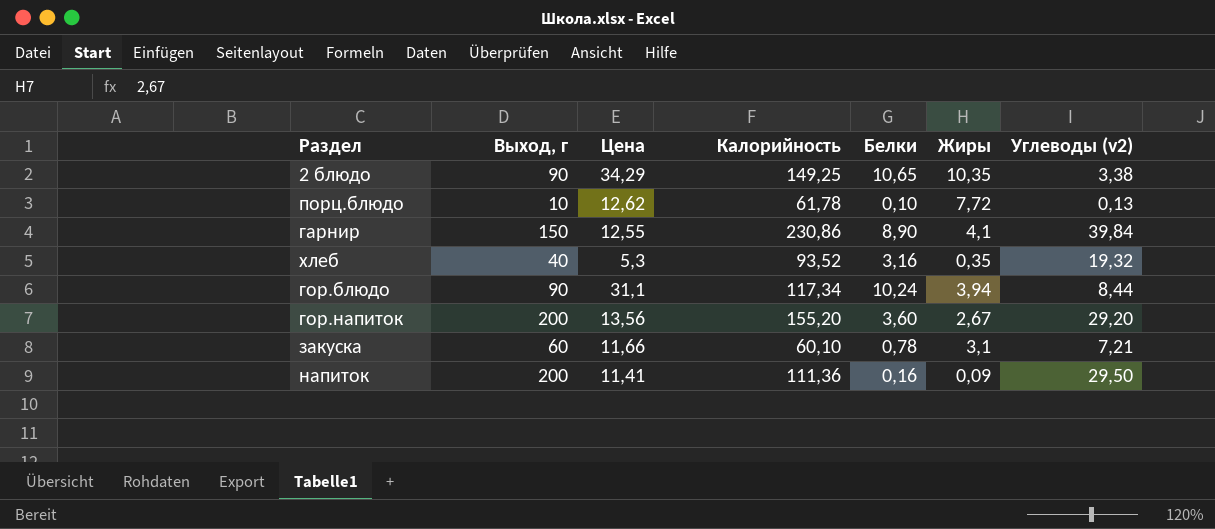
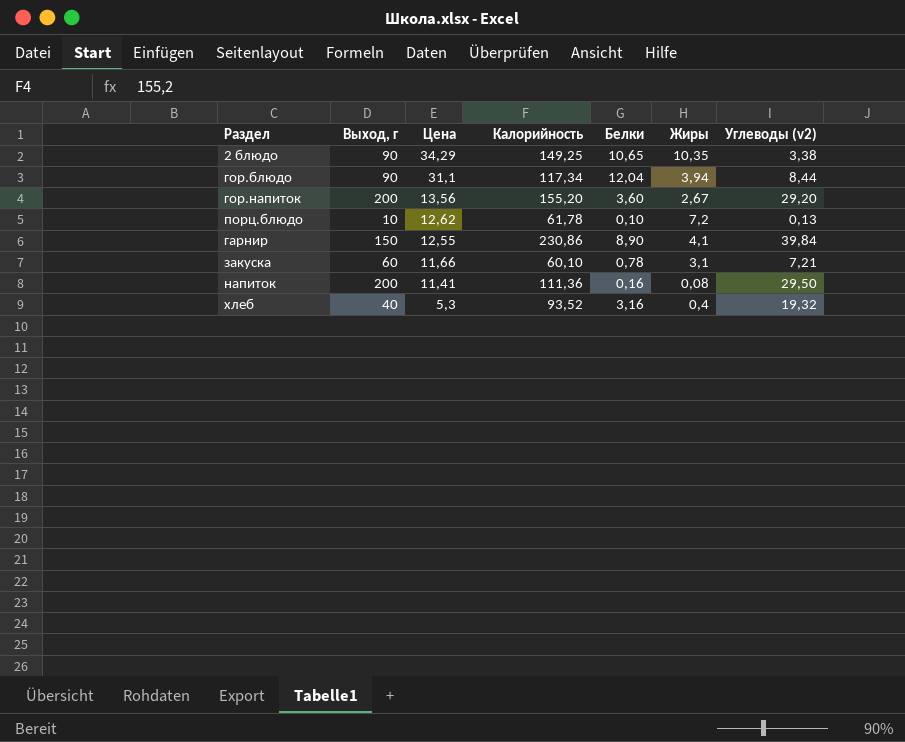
row order: none -> Цена descending
гор.блюдо | Белки: 10,24 -> 12,04
порц.блюдо | Жиры: 7,72 -> 7,2
напиток | Жиры: 0,09 -> 0,08
хлеб | Жиры: 0,35 -> 0,4

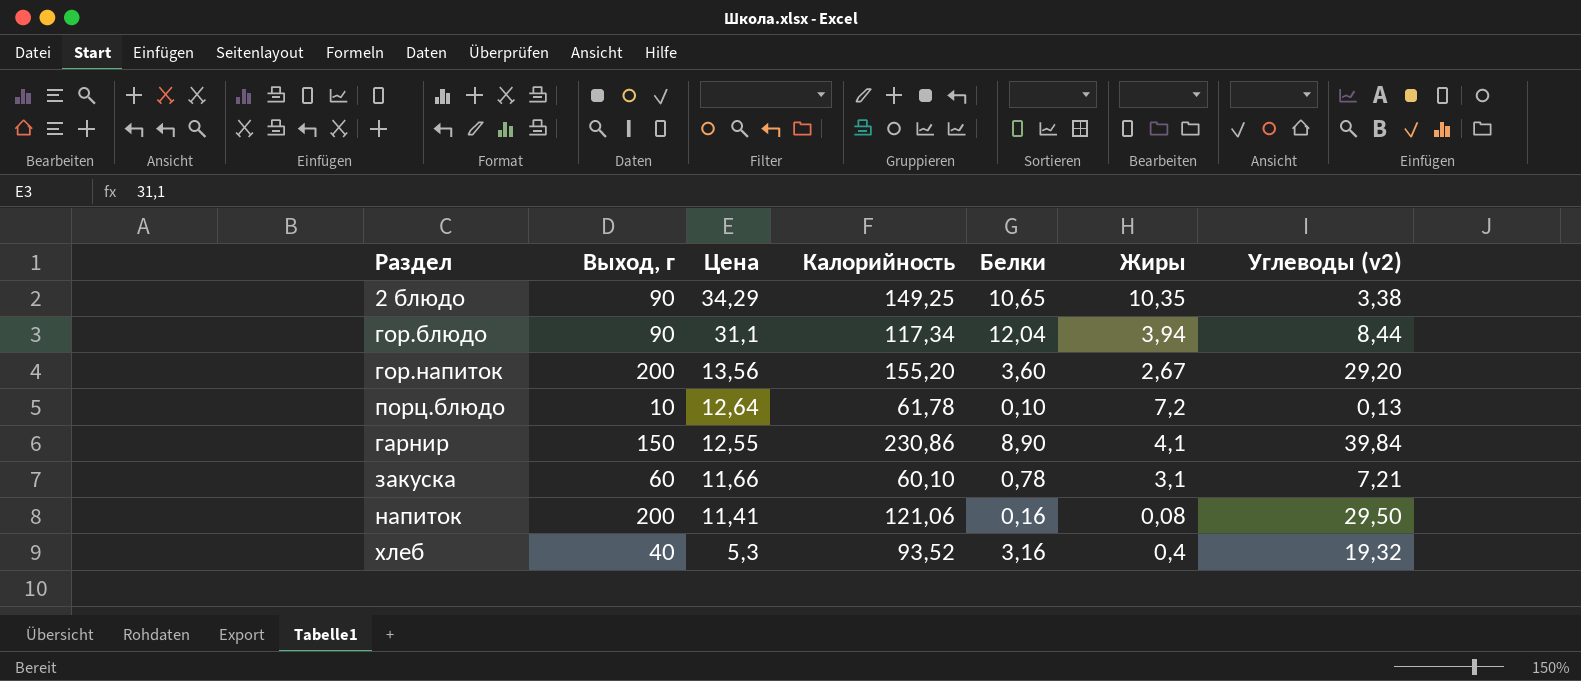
порц.блюдо | Цена: 12,62 -> 12,64
напиток | Калорийность: 111,36 -> 121,06

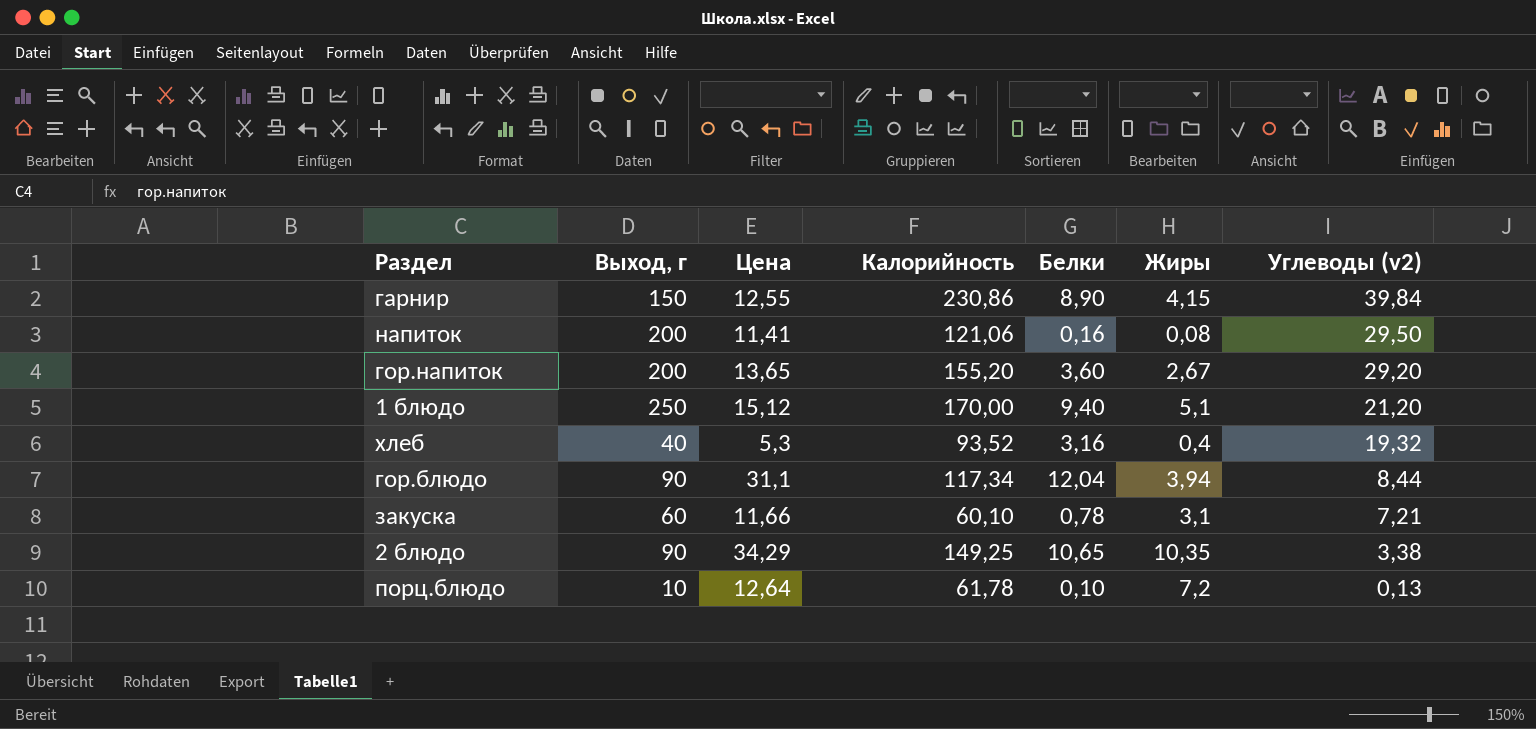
row order: Цена descending -> Углеводы (v2) descending
гарнир | Жиры: 4,1 -> 4,15
гор.напиток | Цена: 13,56 -> 13,65
row 1 блюдо: none -> 250 | 15,12 | 170,00 | 9,40 | 5,1 | 21,20

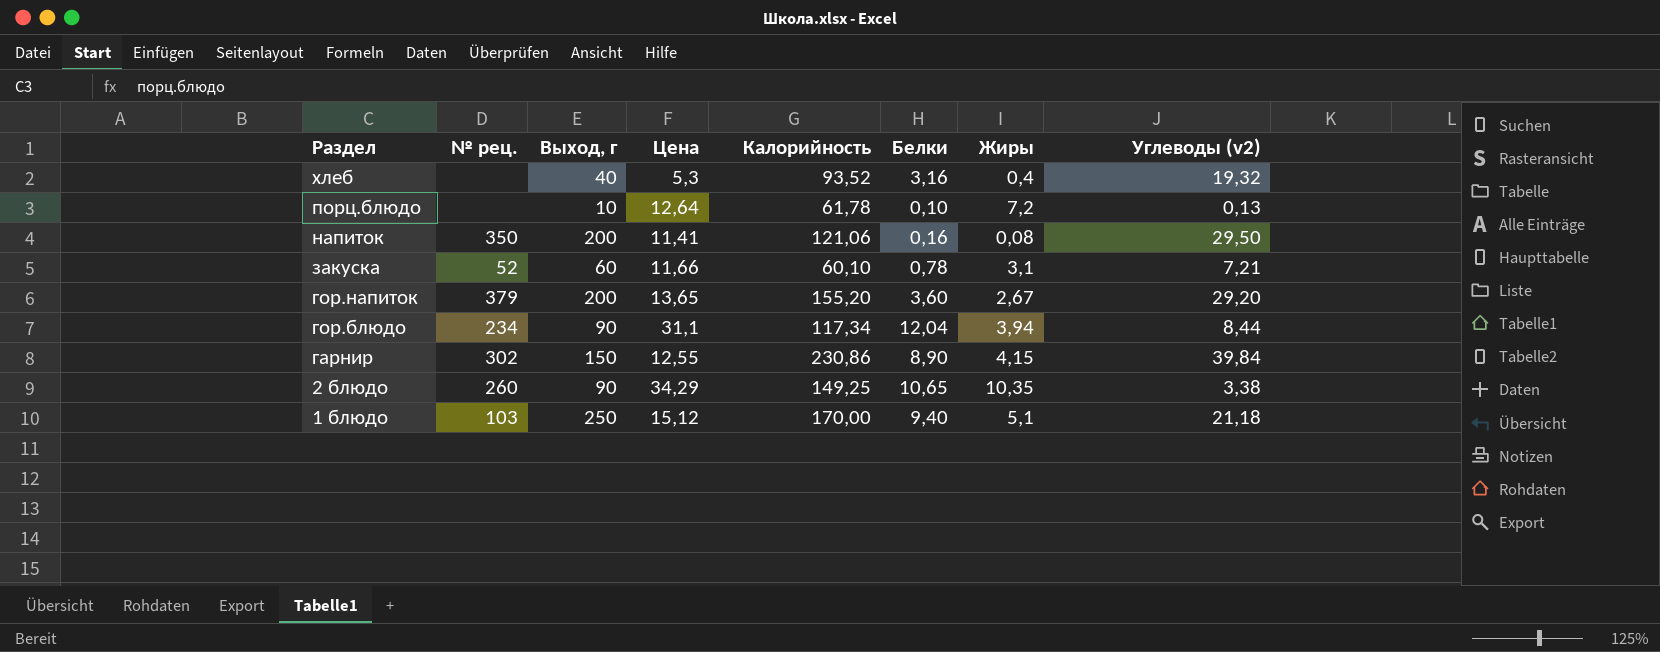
row order: Углеводы (v2) descending -> Раздел descending
column № рец. | position: none -> 2
1 блюдо | Углеводы (v2): 21,20 -> 21,18

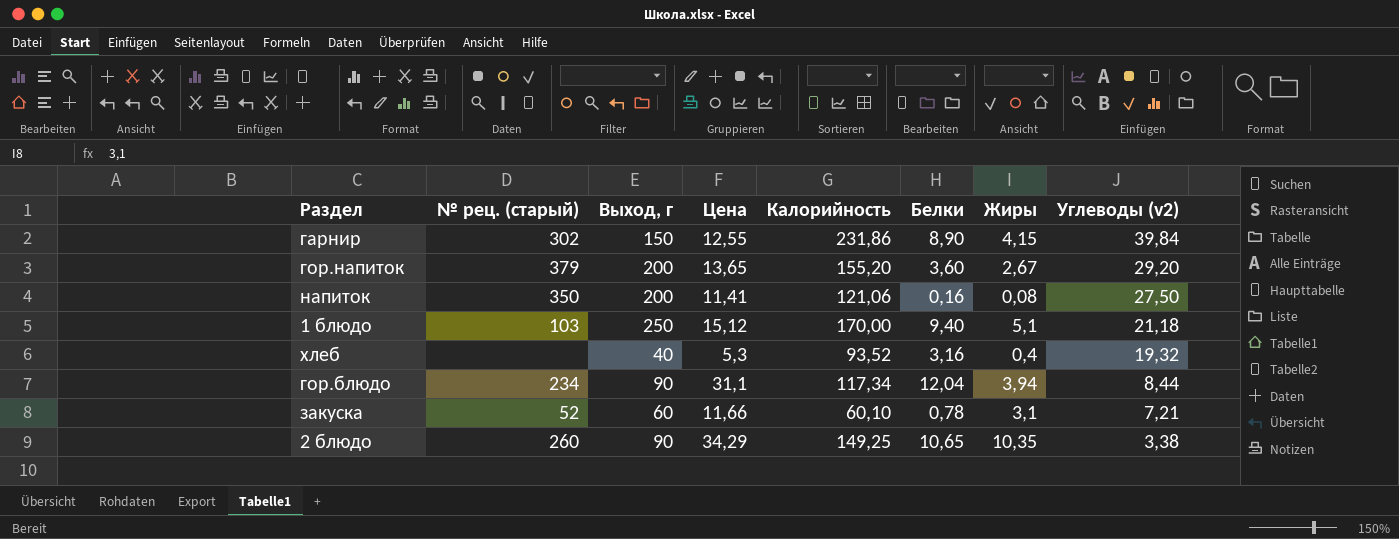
row order: Раздел descending -> Углеводы (v2) descending
column name: № рец. -> № рец. (старый)
row порц.блюдо: none | 10 | 12,64 | 61,78 | 0,10 | 7,2 | 0,13 -> none
гарнир | Калорийность: 230,86 -> 231,86
напиток | Углеводы (v2): 29,50 -> 27,50

